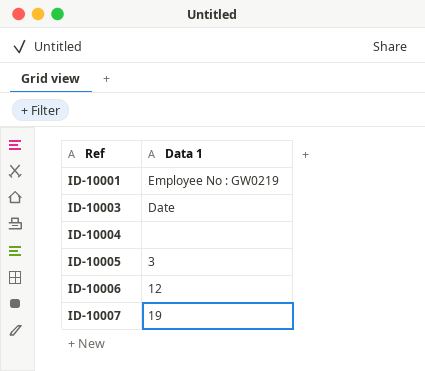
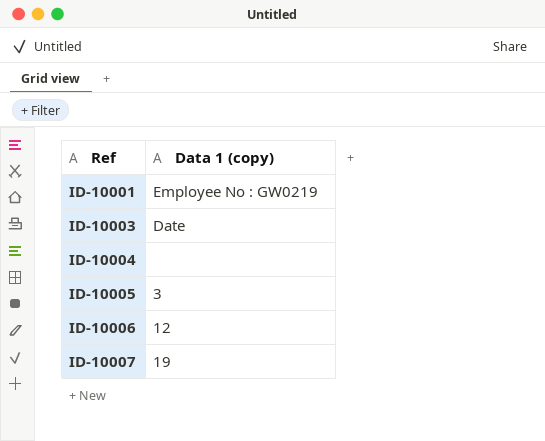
column name: Data 1 -> Data 1 (copy)

